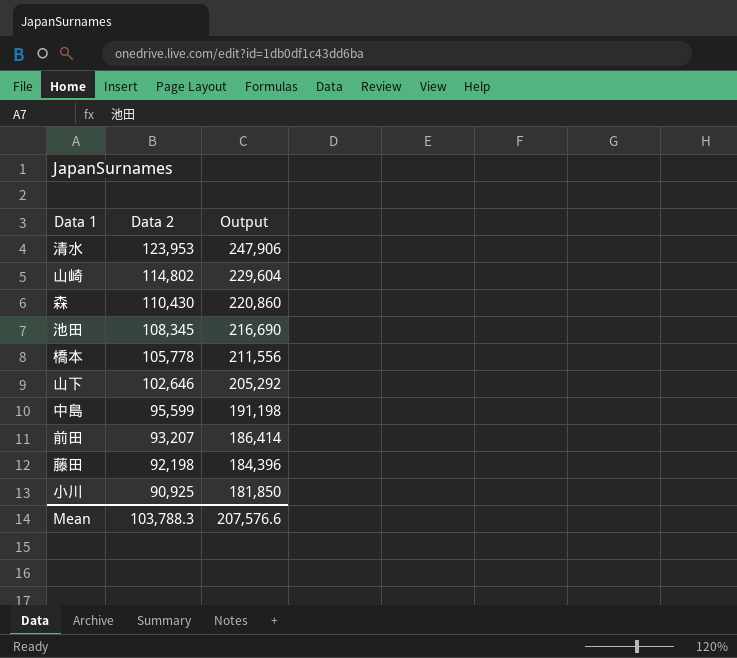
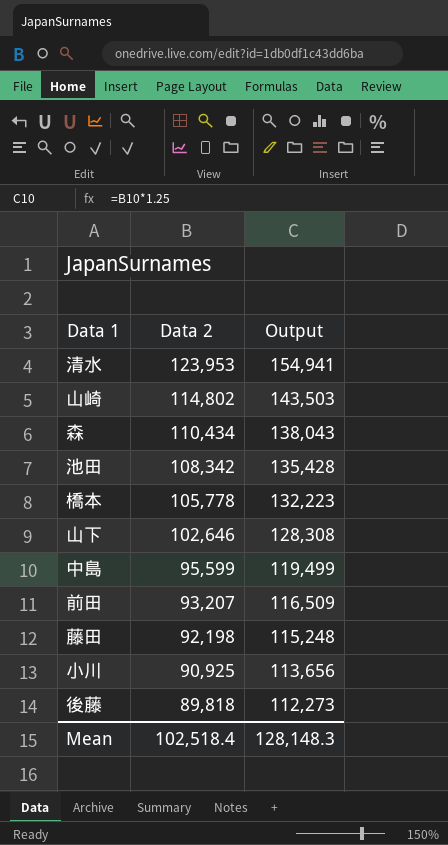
column Output | formula: [Data 2] * 2 -> [Data 2] * 1.25
森 | Data 2: 110,430 -> 110,434
池田 | Data 2: 108,345 -> 108,342
row 後藤: none -> 89,818 | 112,273
Mean | Data 2: 103,788.3 -> 102,518.4
Mean | Output: 207,576.6 -> 128,148.3

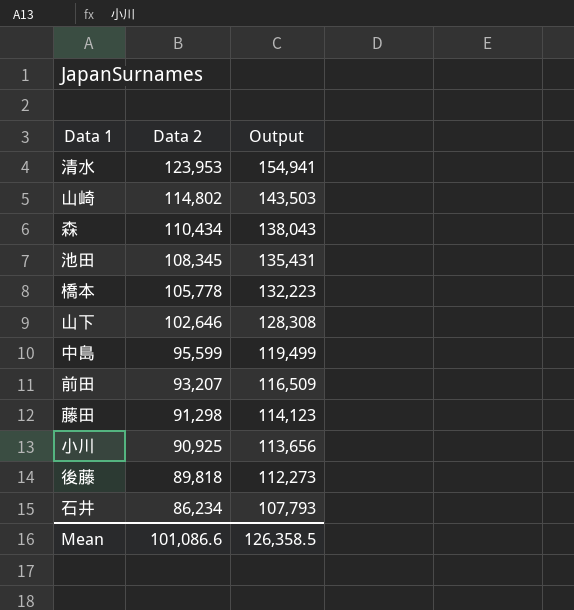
池田 | Data 2: 108,342 -> 108,345
池田 | Output: 135,428 -> 135,431
藤田 | Data 2: 92,198 -> 91,298
藤田 | Output: 115,248 -> 114,123
row 石井: none -> 86,234 | 107,793
Mean | Data 2: 102,518.4 -> 101,086.6
Mean | Output: 128,148.3 -> 126,358.5

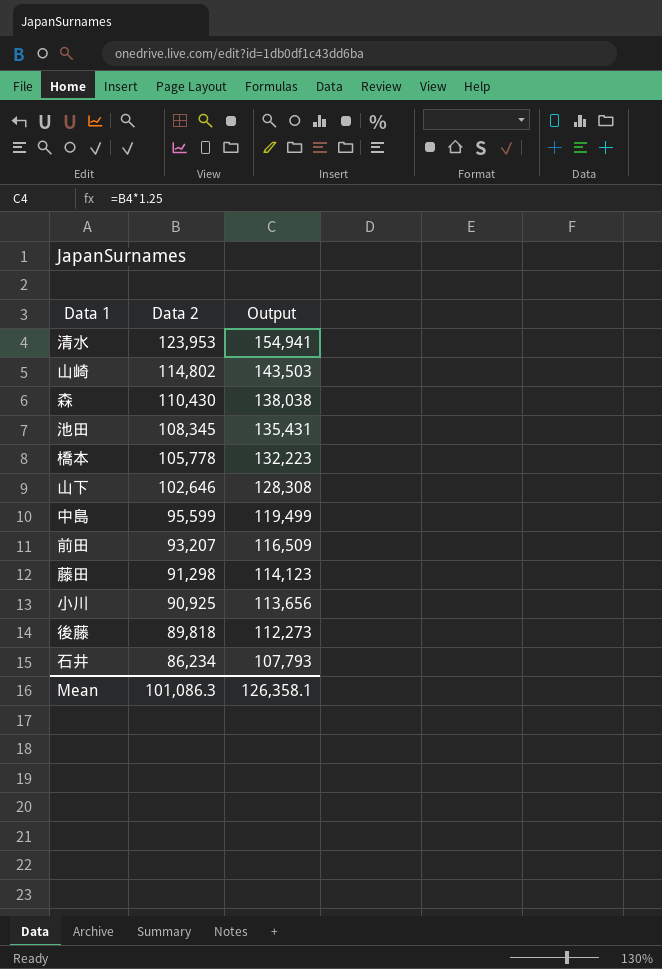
森 | Data 2: 110,434 -> 110,430
森 | Output: 138,043 -> 138,038
Mean | Data 2: 101,086.6 -> 101,086.3
Mean | Output: 126,358.5 -> 126,358.1

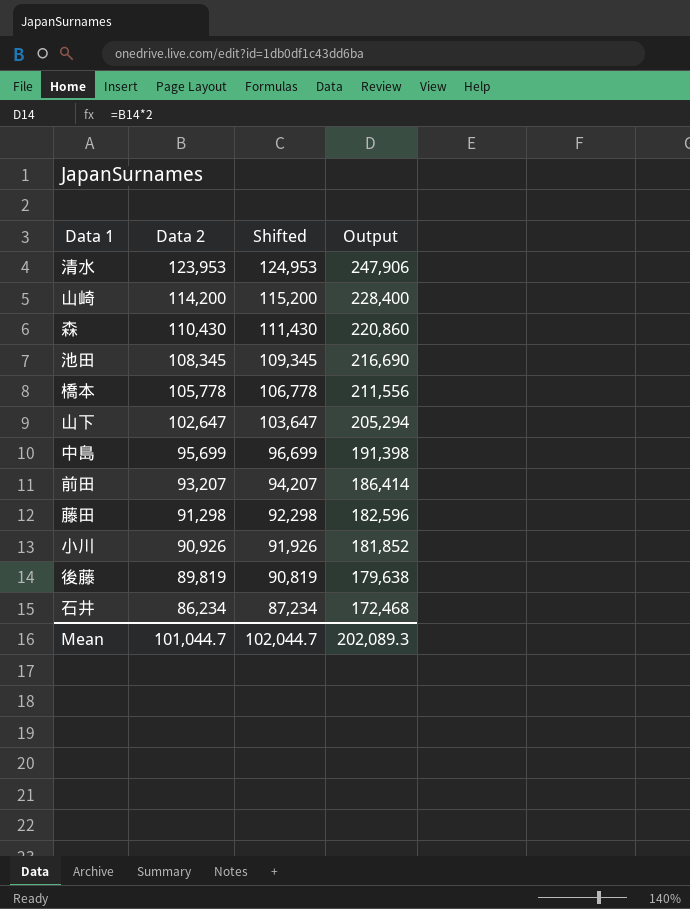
column Shifted | formula: none -> [Data 2] + 1000
column Output | formula: [Data 2] * 1.25 -> [Data 2] * 2
山崎 | Data 2: 114,802 -> 114,200
山下 | Data 2: 102,646 -> 102,647
中島 | Data 2: 95,599 -> 95,699
小川 | Data 2: 90,925 -> 90,926
後藤 | Data 2: 89,818 -> 89,819
Mean | Data 2: 101,086.3 -> 101,044.7
Mean | Output: 126,358.1 -> 202,089.3

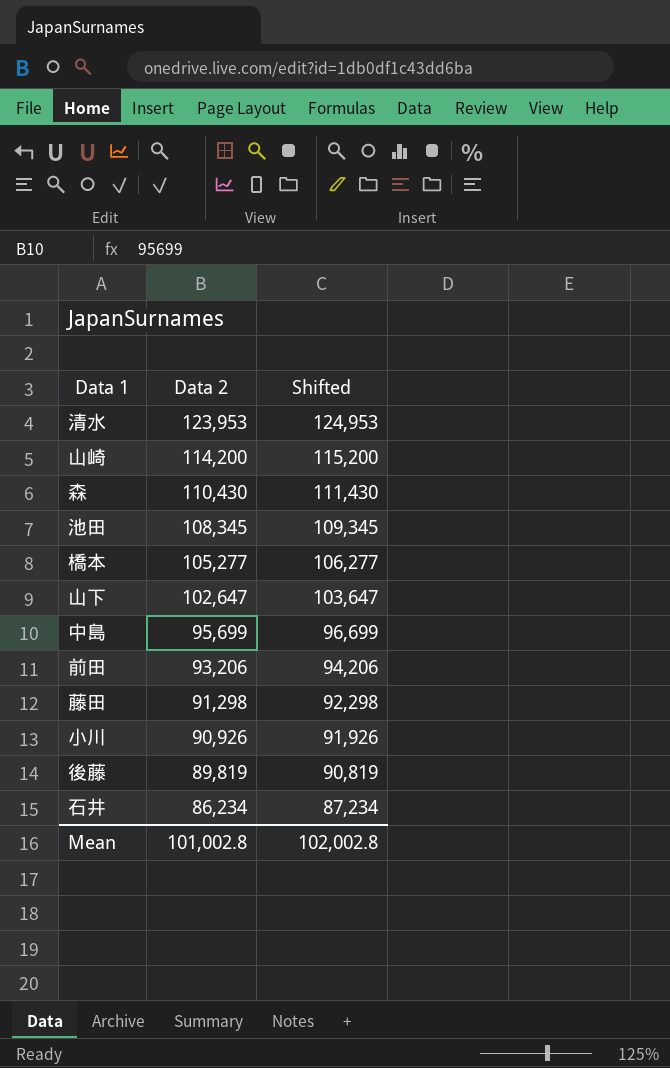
column Output | formula: [Data 2] * 2 -> none
橋本 | Data 2: 105,778 -> 105,277
橋本 | Shifted: 106,778 -> 106,277
前田 | Data 2: 93,207 -> 93,206
前田 | Shifted: 94,207 -> 94,206
Mean | Data 2: 101,044.7 -> 101,002.8
Mean | Shifted: 102,044.7 -> 102,002.8

